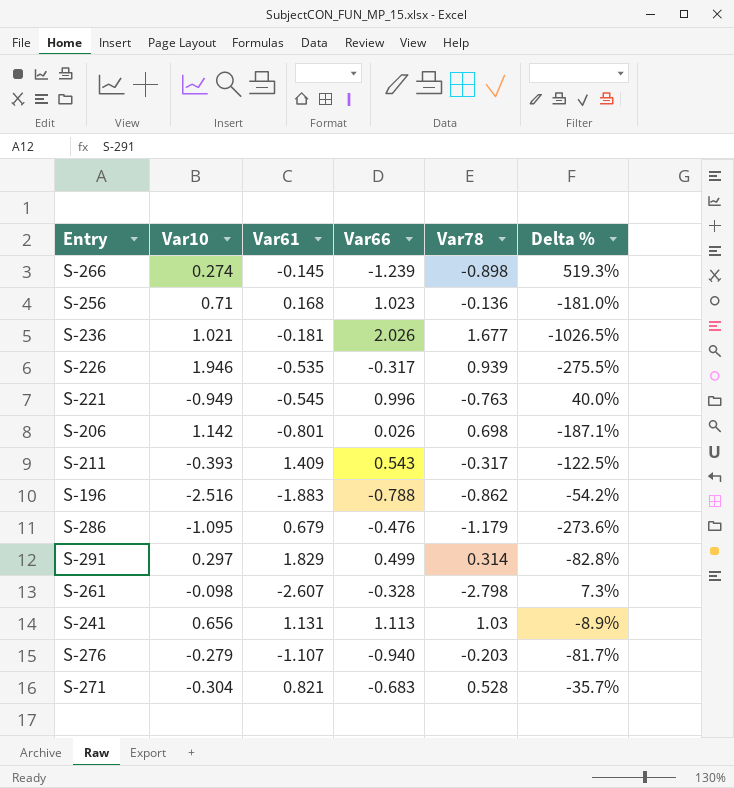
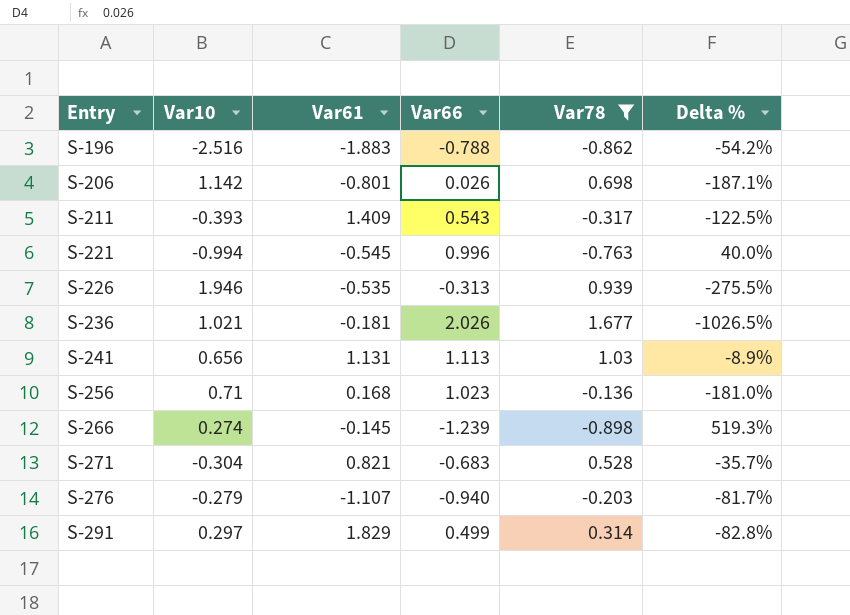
filter: none -> Var78 >= -0.898
row order: none -> Entry ascending
S-221 | Var10: -0.949 -> -0.994
S-226 | Var66: -0.317 -> -0.313

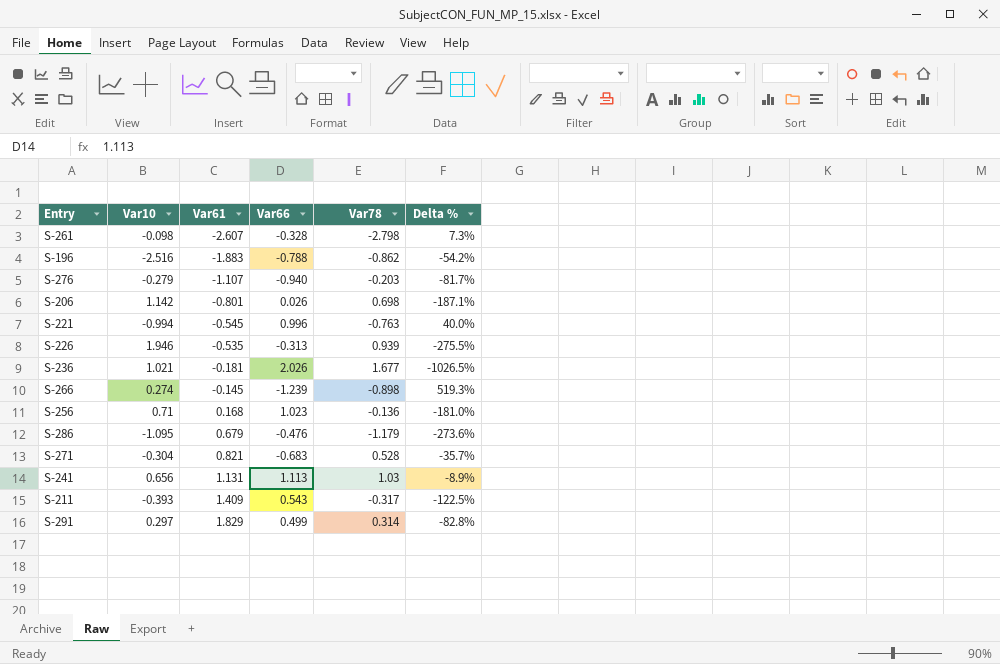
filter: Var78 >= -0.898 -> none
row order: Entry ascending -> Var61 ascending

